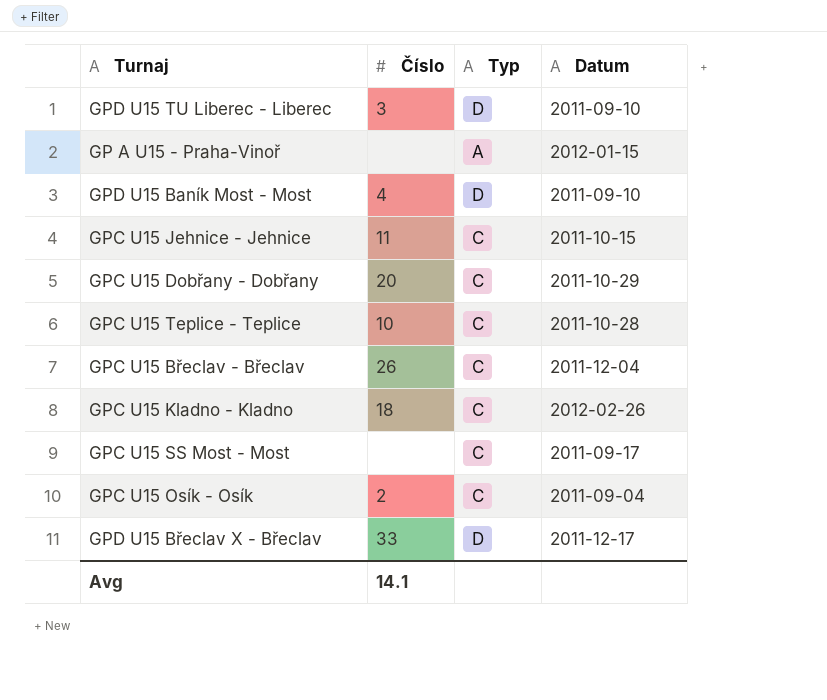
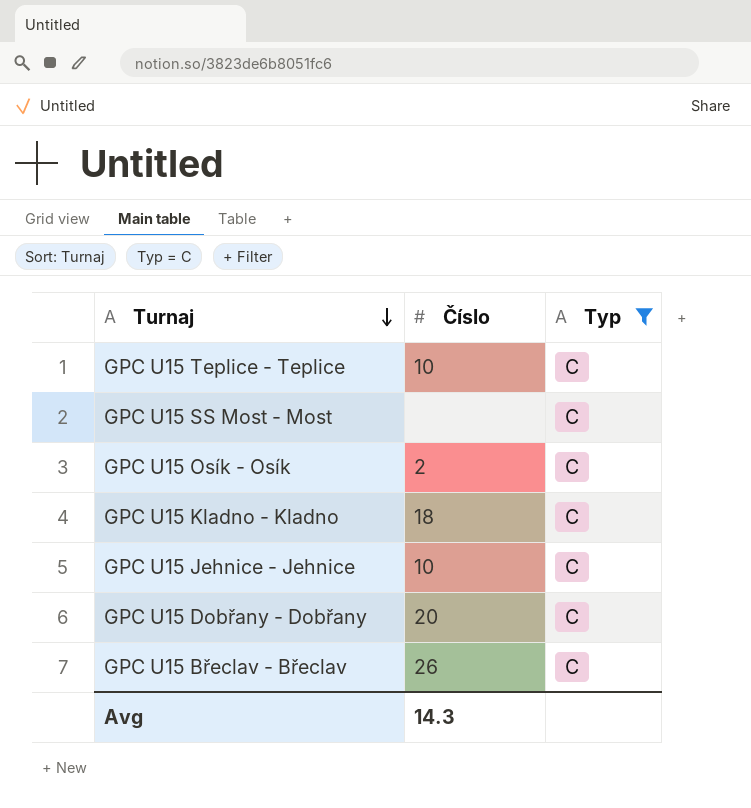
filter: none -> Typ = C
row order: none -> Turnaj descending
column Datum | position: 4 -> none
GPC U15 Jehnice - Jehnice | Číslo: 11 -> 10
Avg | Číslo: 14.1 -> 14.3

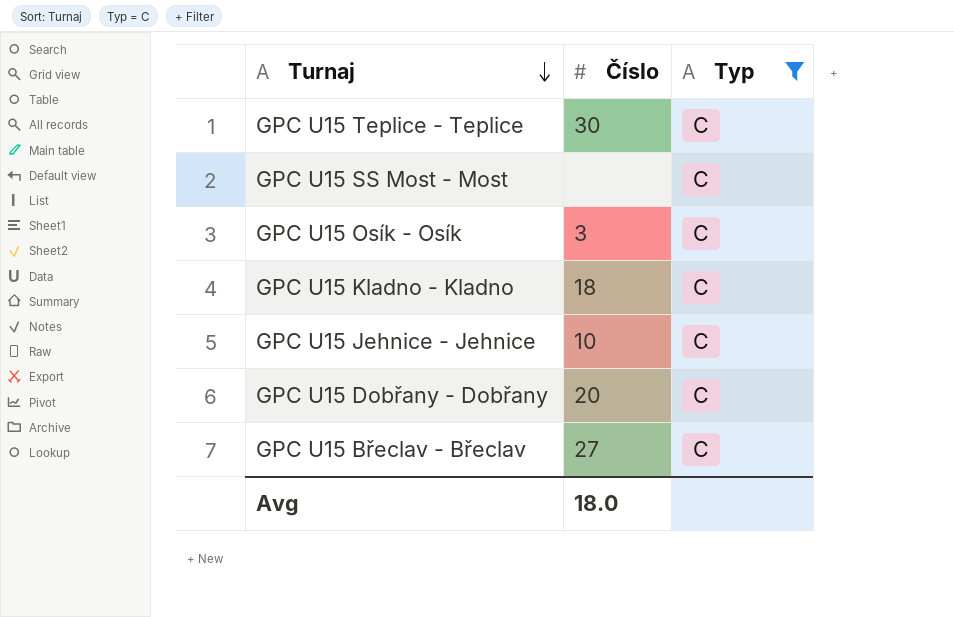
GPC U15 Teplice - Teplice | Číslo: 10 -> 30
GPC U15 Osík - Osík | Číslo: 2 -> 3
GPC U15 Břeclav - Břeclav | Číslo: 26 -> 27
Avg | Číslo: 14.3 -> 18.0

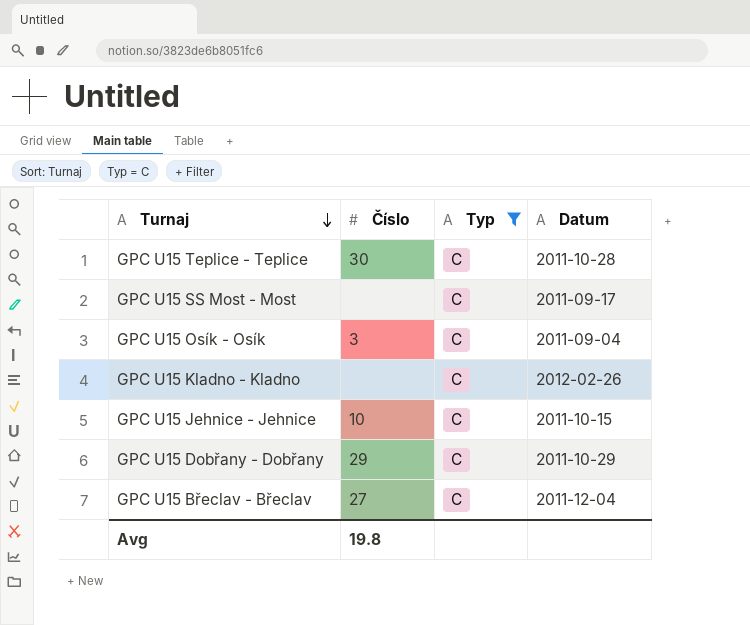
column Datum | position: none -> 4
GPC U15 Kladno - Kladno | Číslo: 18 -> none
GPC U15 Dobřany - Dobřany | Číslo: 20 -> 29
Avg | Číslo: 18.0 -> 19.8

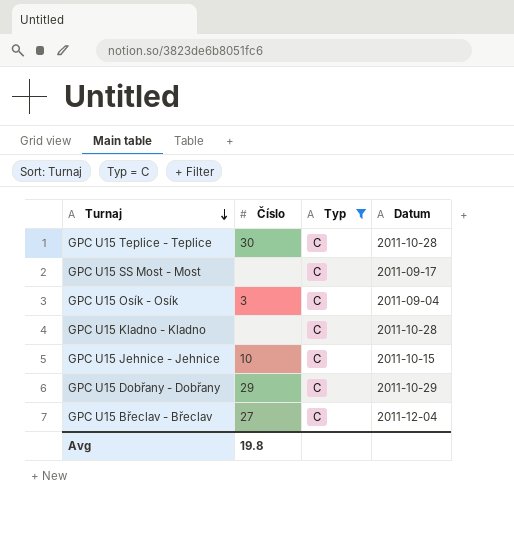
GPC U15 Kladno - Kladno | Datum: 2012-02-26 -> 2011-10-28

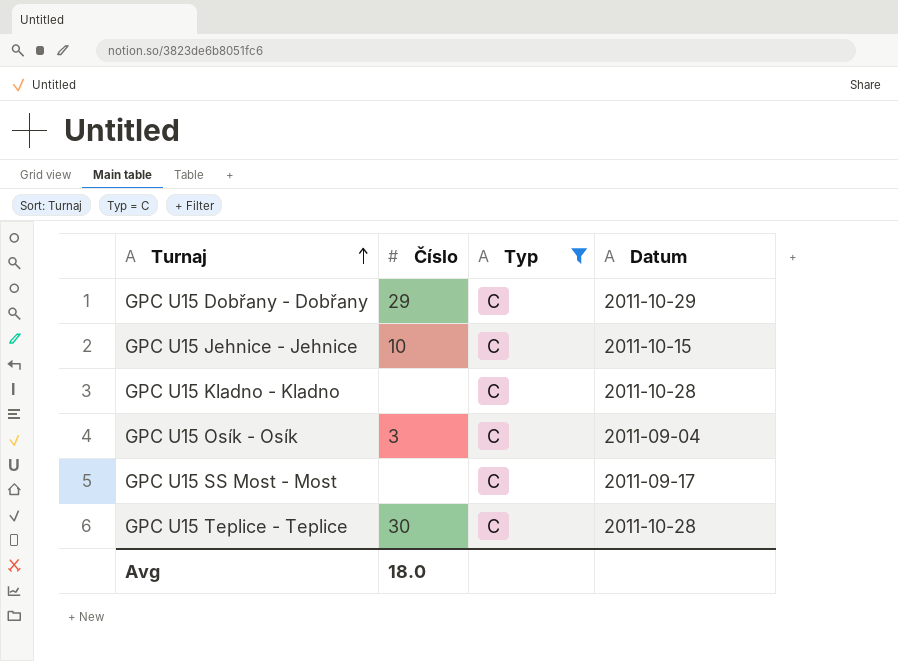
row order: Turnaj descending -> Turnaj ascending
row GPC U15 Břeclav - Břeclav: 27 | C | 2011-12-04 -> none
Avg | Číslo: 19.8 -> 18.0

